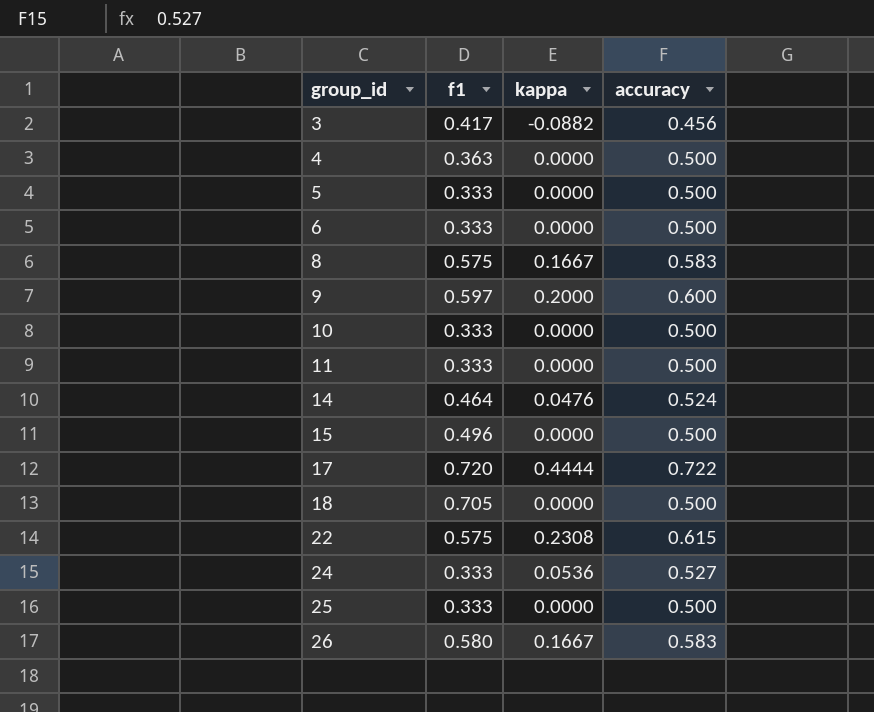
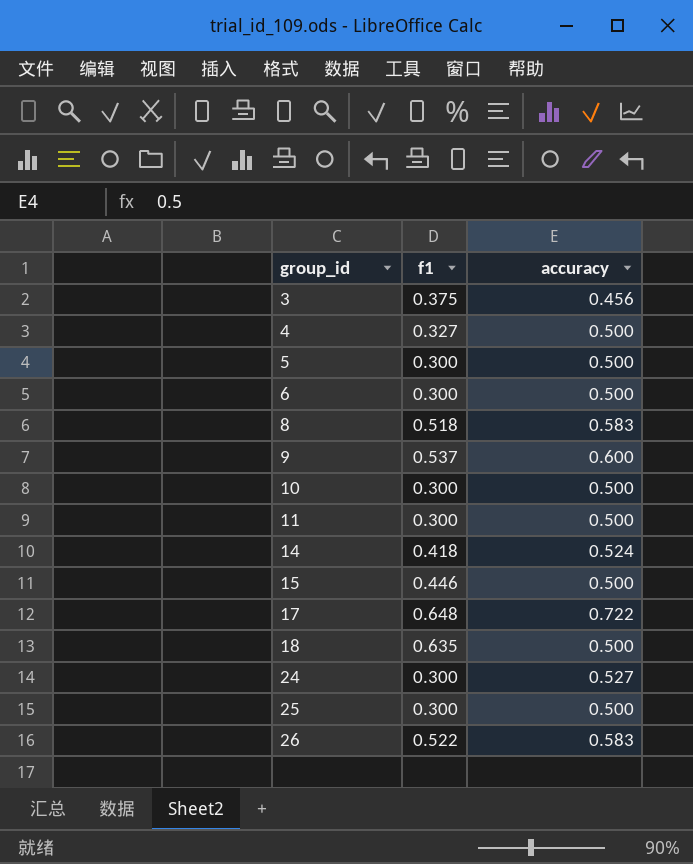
column kappa | position: 3 -> none
row 22: 0.575 | 0.2308 | 0.615 -> none
3 | f1: 0.417 -> 0.375
4 | f1: 0.363 -> 0.327
5 | f1: 0.333 -> 0.300
6 | f1: 0.333 -> 0.300
8 | f1: 0.575 -> 0.518
9 | f1: 0.597 -> 0.537
10 | f1: 0.333 -> 0.300
11 | f1: 0.333 -> 0.300
14 | f1: 0.464 -> 0.418
15 | f1: 0.496 -> 0.446
17 | f1: 0.720 -> 0.648
18 | f1: 0.705 -> 0.635
24 | f1: 0.333 -> 0.300
25 | f1: 0.333 -> 0.300
26 | f1: 0.580 -> 0.522

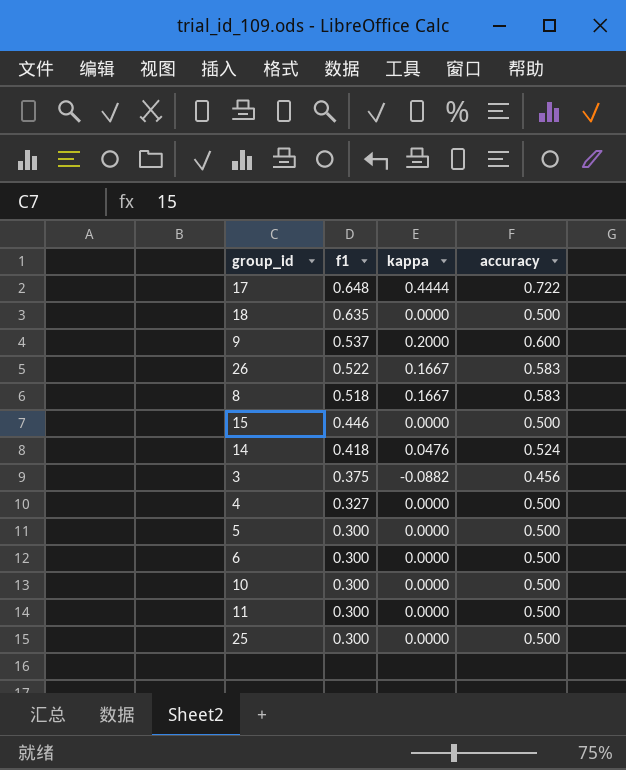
row order: group_id ascending -> f1 descending
column kappa | position: none -> 3
row 24: 0.300 | 0.527 -> none

